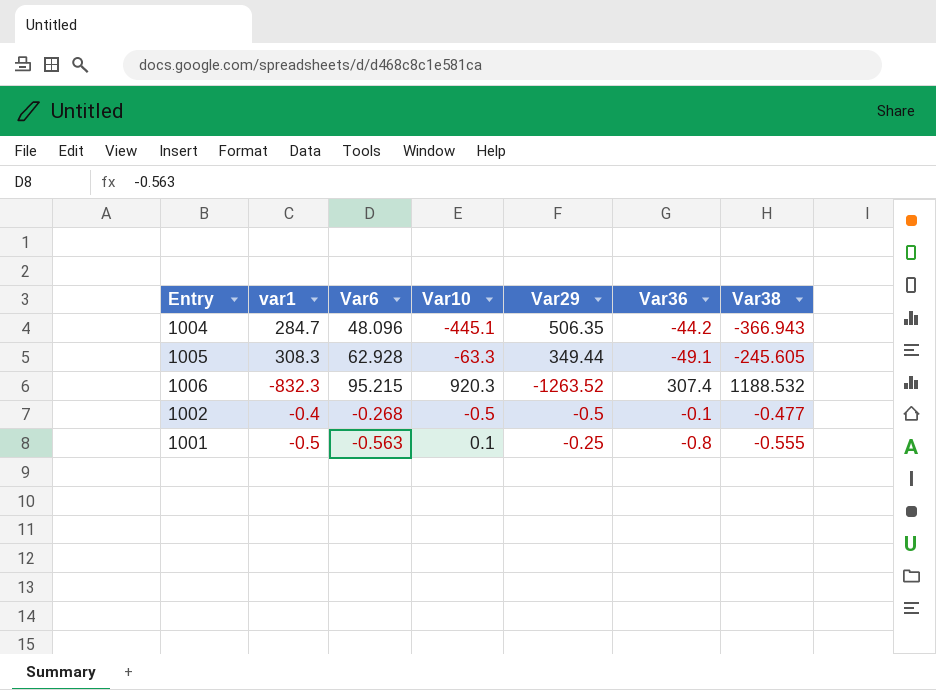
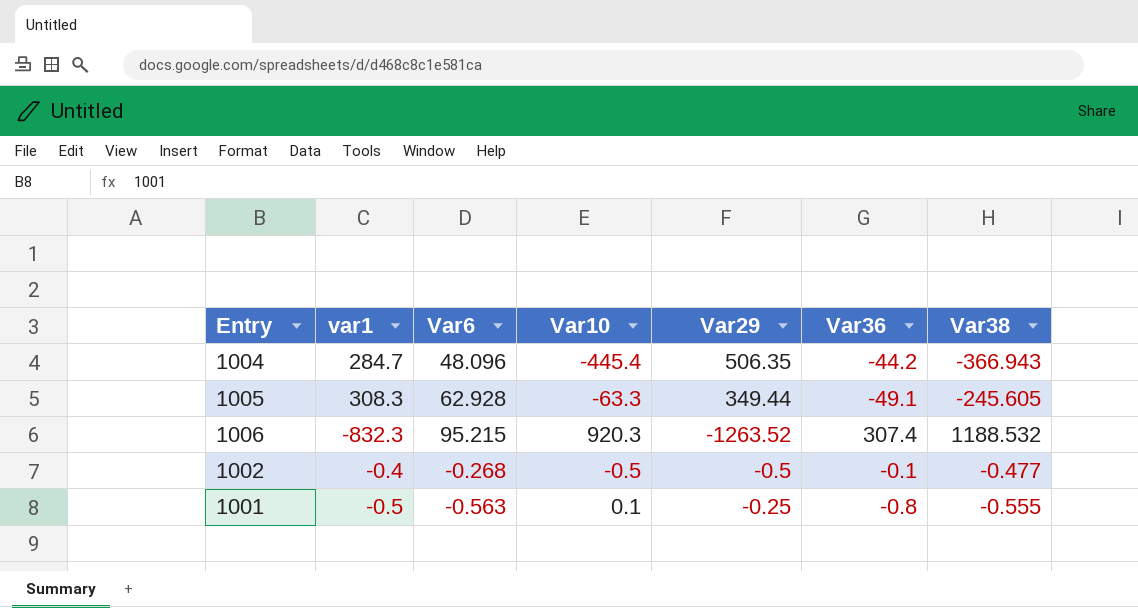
1004 | Var10: -445.1 -> -445.4

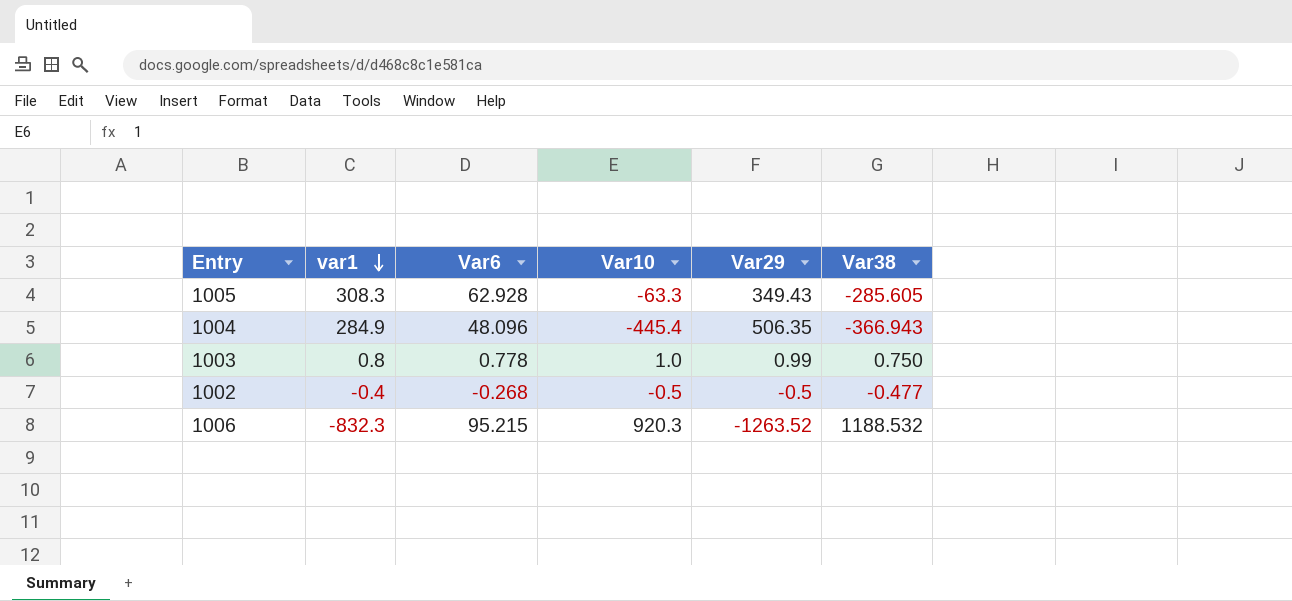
row order: none -> var1 descending
column Var36 | position: 6 -> none
row 1001: -0.5 | -0.563 | 0.1 | -0.25 | -0.8 | -0.555 -> none
1005 | Var29: 349.44 -> 349.43
1005 | Var38: -245.605 -> -285.605
1004 | var1: 284.7 -> 284.9
row 1003: none -> 0.8 | 0.778 | 1.0 | 0.99 | 0.750

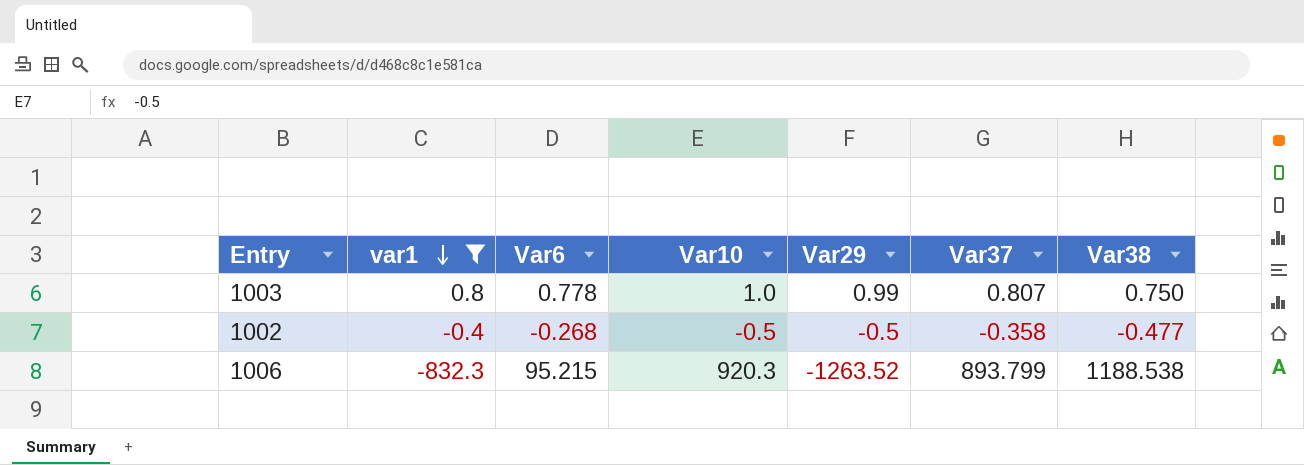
filter: none -> var1 <= 0.8
column Var37 | position: none -> 6
1006 | Var38: 1188.532 -> 1188.538

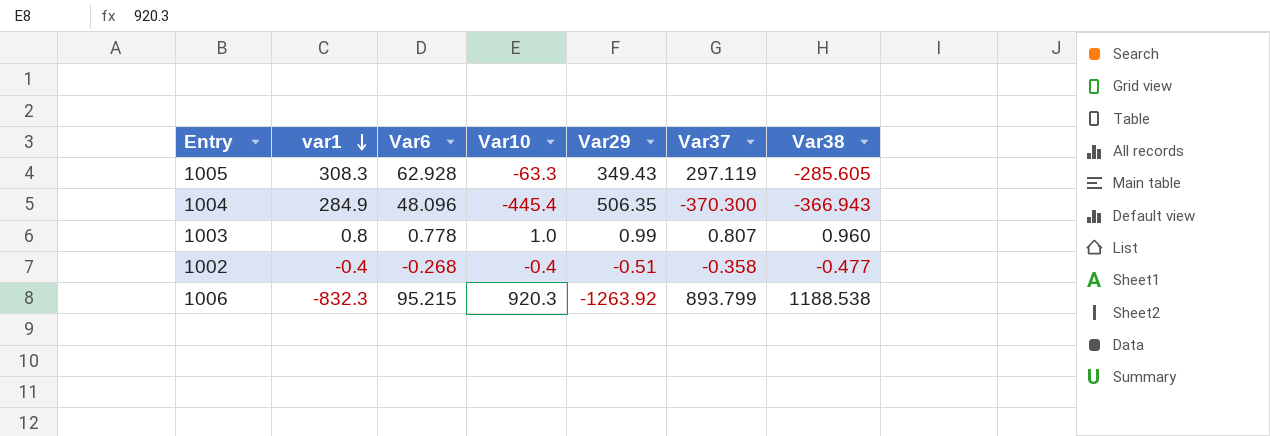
filter: var1 <= 0.8 -> none
1003 | Var38: 0.750 -> 0.960
1002 | Var10: -0.5 -> -0.4
1002 | Var29: -0.5 -> -0.51
1006 | Var29: -1263.52 -> -1263.92

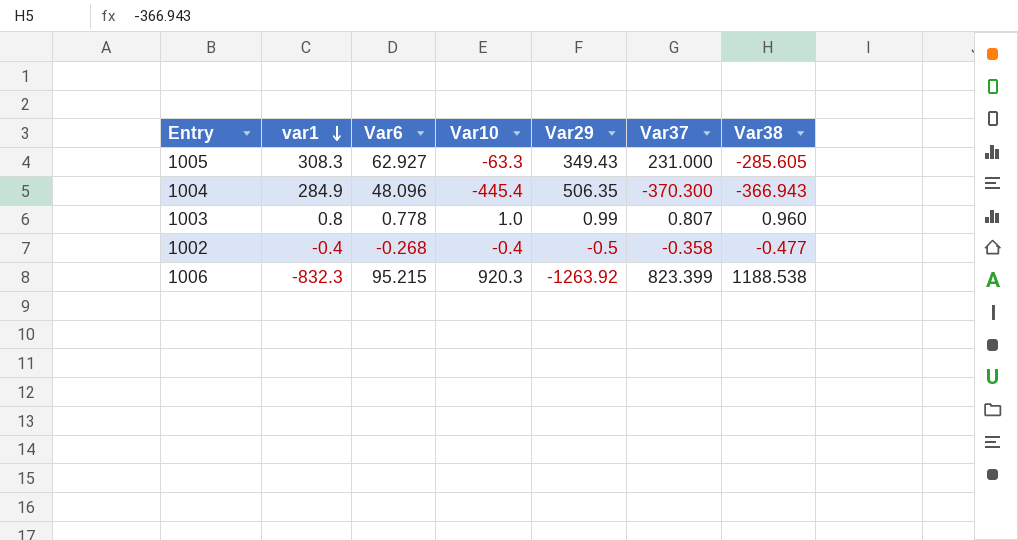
1005 | Var6: 62.928 -> 62.927
1005 | Var37: 297.119 -> 231.000
1002 | Var29: -0.51 -> -0.5
1006 | Var37: 893.799 -> 823.399

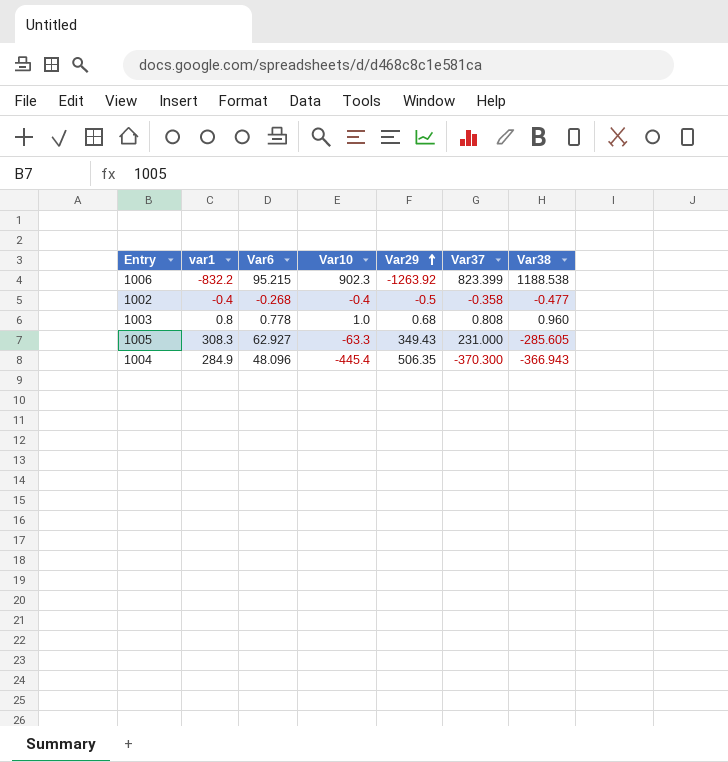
row order: var1 descending -> Var29 ascending
1006 | var1: -832.3 -> -832.2
1006 | Var10: 920.3 -> 902.3
1003 | Var29: 0.99 -> 0.68
1003 | Var37: 0.807 -> 0.808

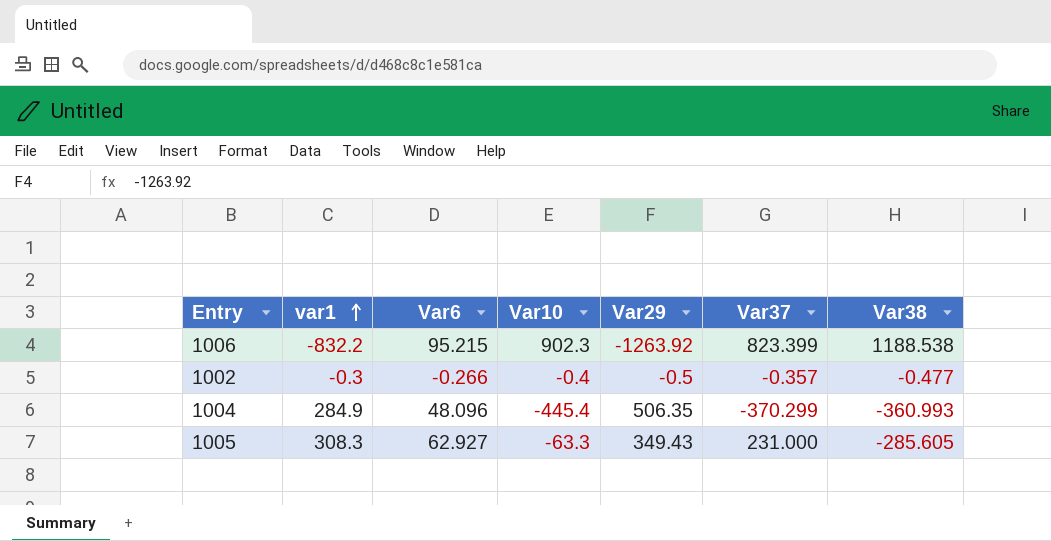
row order: Var29 ascending -> var1 ascending
row 1003: 0.8 | 0.778 | 1.0 | 0.68 | 0.808 | 0.960 -> none
1002 | var1: -0.4 -> -0.3
1002 | Var6: -0.268 -> -0.266
1002 | Var37: -0.358 -> -0.357
1004 | Var37: -370.300 -> -370.299
1004 | Var38: -366.943 -> -360.993

